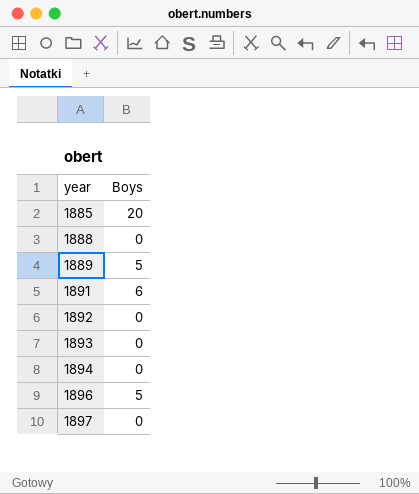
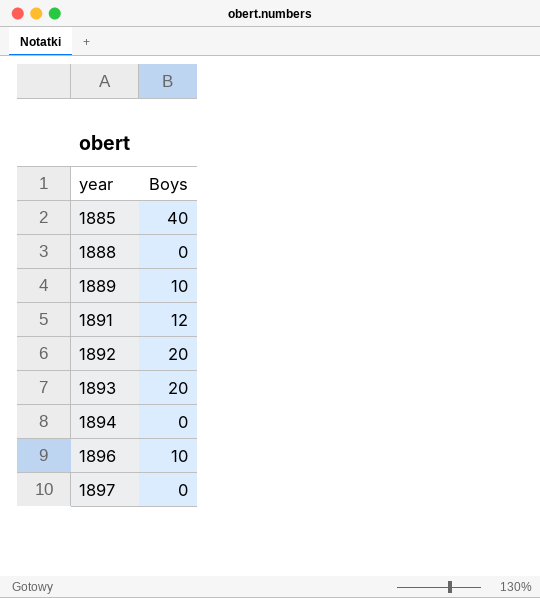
1885 | Boys: 20 -> 40
1889 | Boys: 5 -> 10
1891 | Boys: 6 -> 12
1892 | Boys: 0 -> 20
1893 | Boys: 0 -> 20
1896 | Boys: 5 -> 10

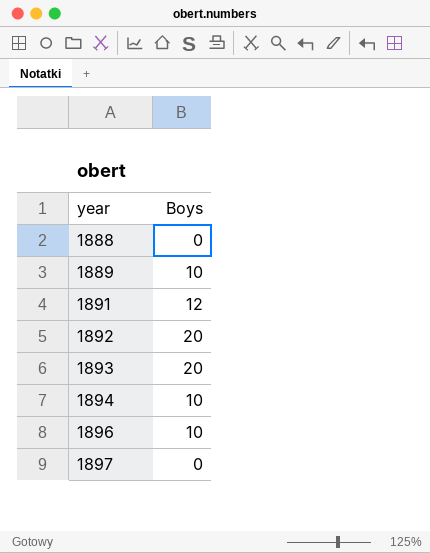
row 1885: 40 -> none
1894 | Boys: 0 -> 10

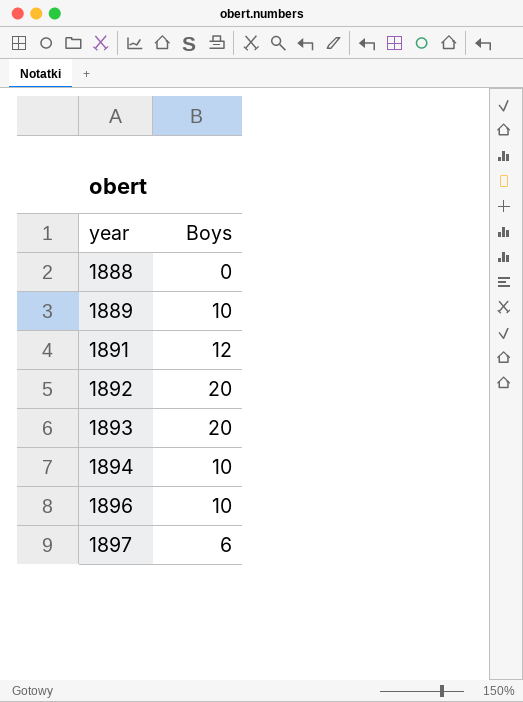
1897 | Boys: 0 -> 6

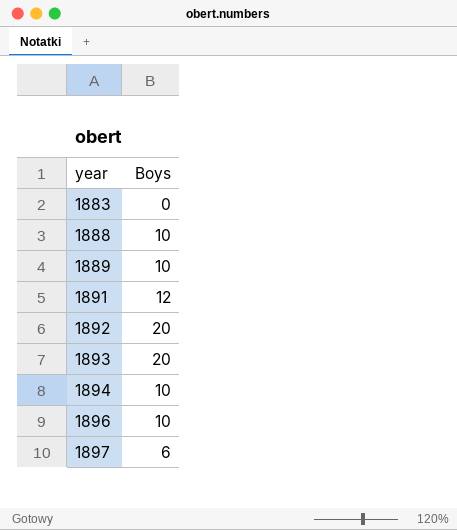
row 1883: none -> 0
1888 | Boys: 0 -> 10

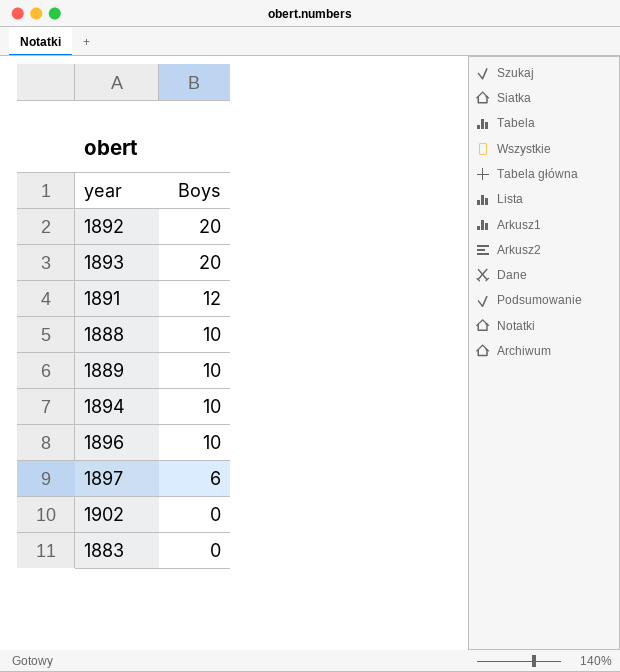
row order: year ascending -> Boys descending
row 1902: none -> 0

